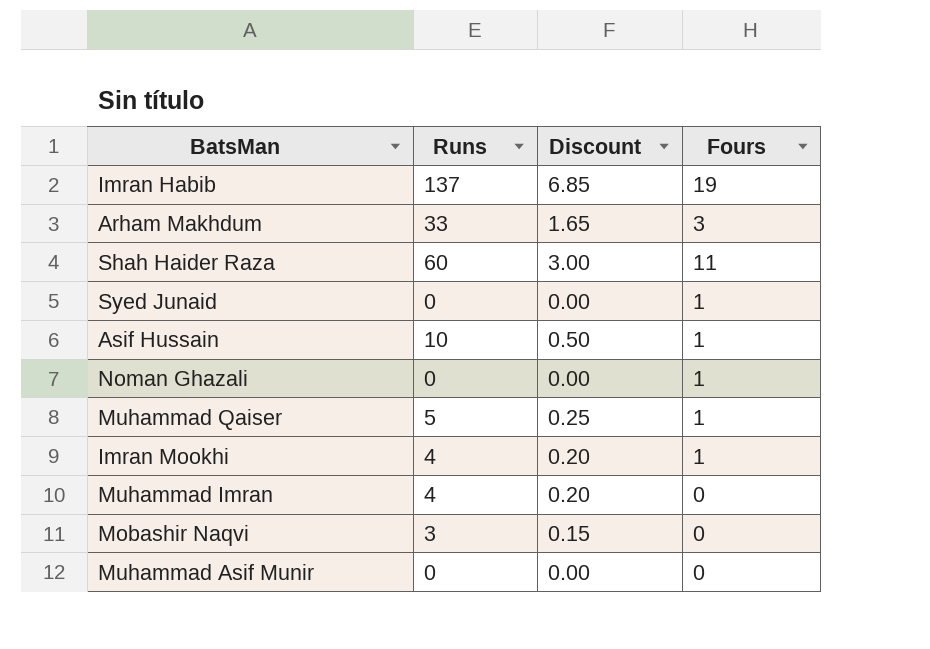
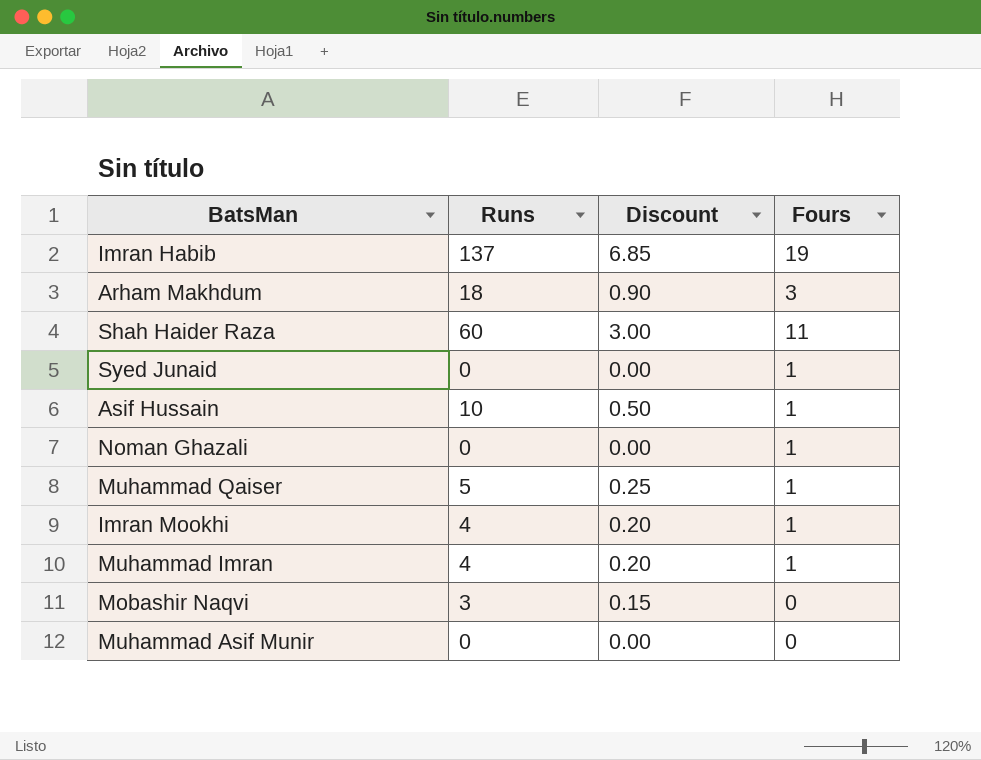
Arham Makhdum | Runs: 33 -> 18
Arham Makhdum | Discount: 1.65 -> 0.90
Muhammad Imran | Fours: 0 -> 1

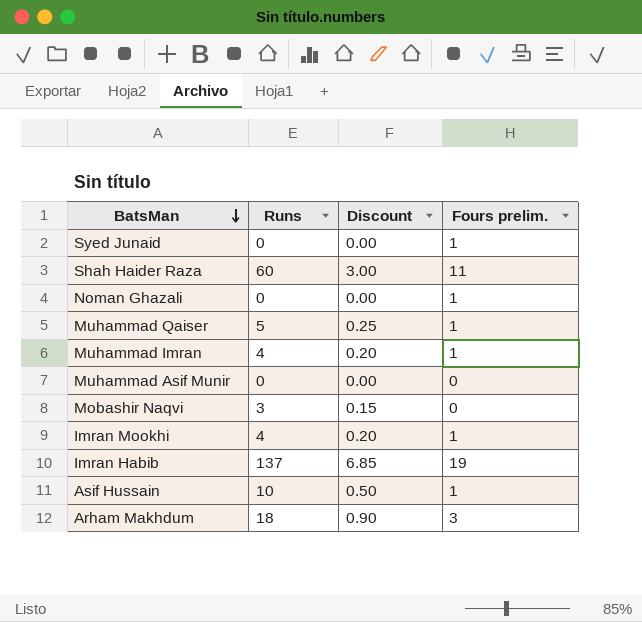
row order: none -> BatsMan descending
column name: Fours -> Fours prelim.

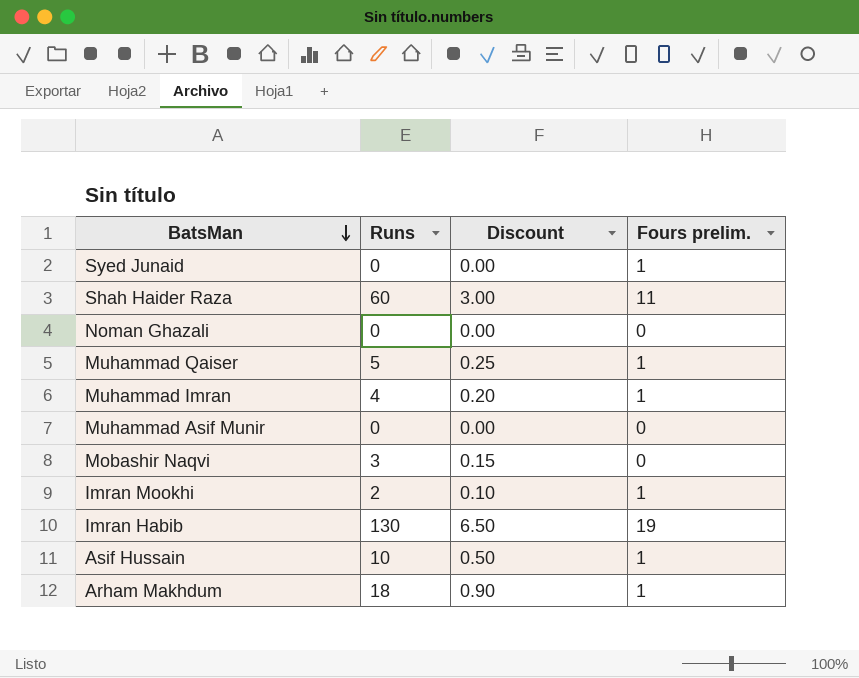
Noman Ghazali | Fours prelim.: 1 -> 0
Imran Mookhi | Runs: 4 -> 2
Imran Mookhi | Discount: 0.20 -> 0.10
Imran Habib | Runs: 137 -> 130
Imran Habib | Discount: 6.85 -> 6.50
Arham Makhdum | Fours prelim.: 3 -> 1

